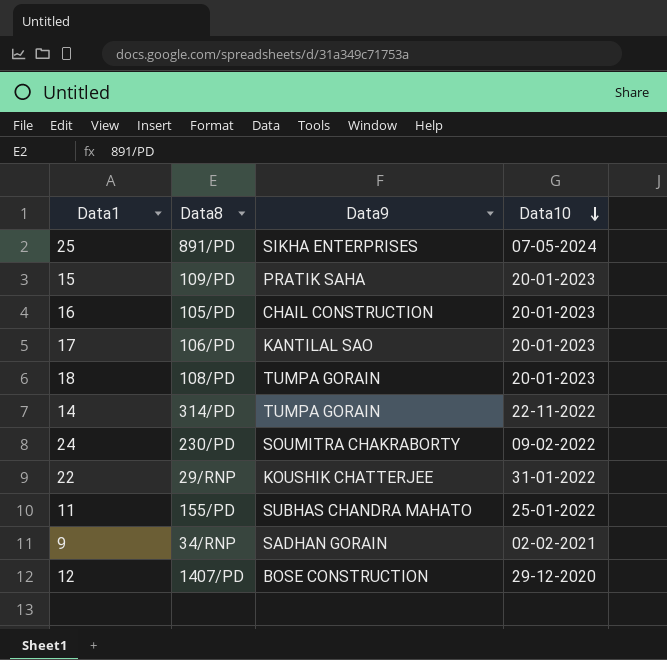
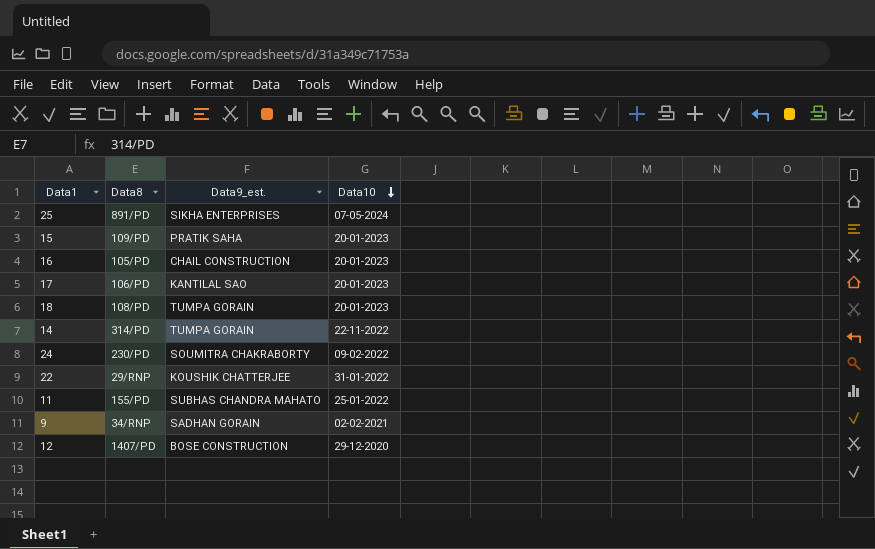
column name: Data9 -> Data9_est.

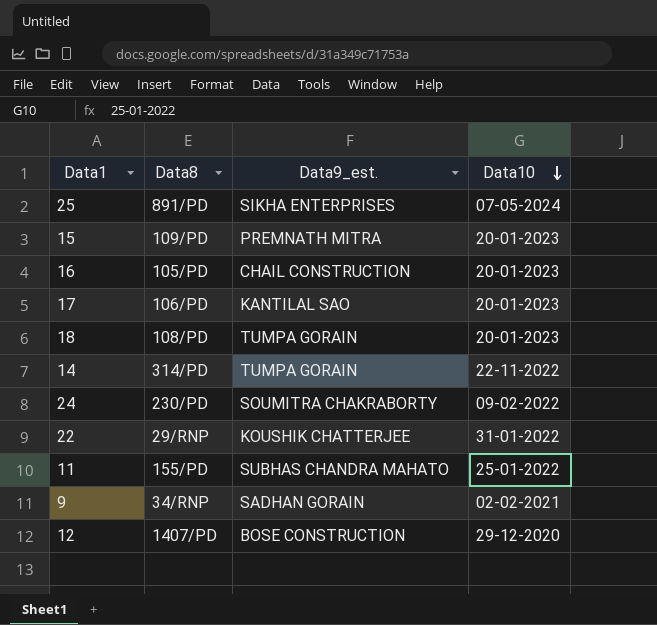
15 | Data9_est.: PRATIK SAHA -> PREMNATH MITRA

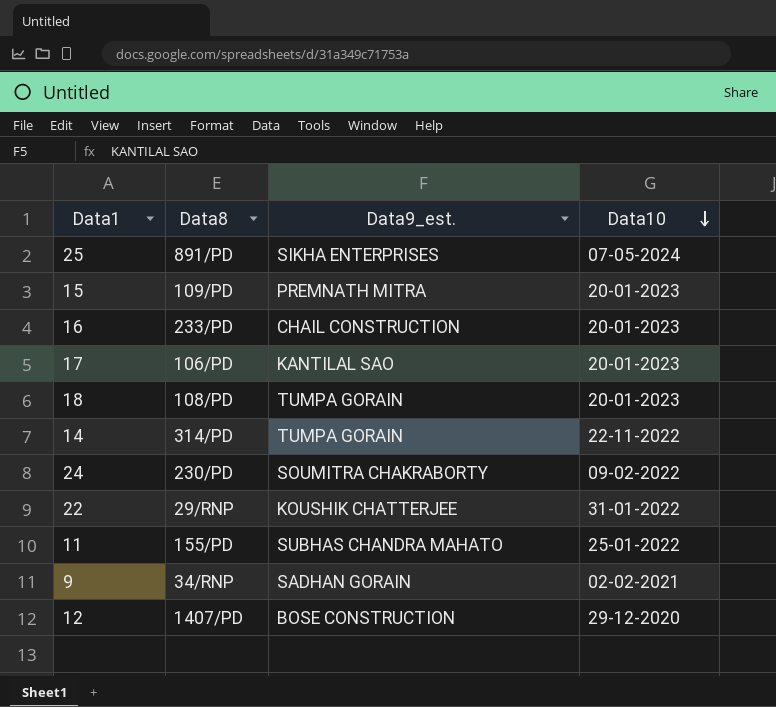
16 | Data8: 105/PD -> 233/PD

